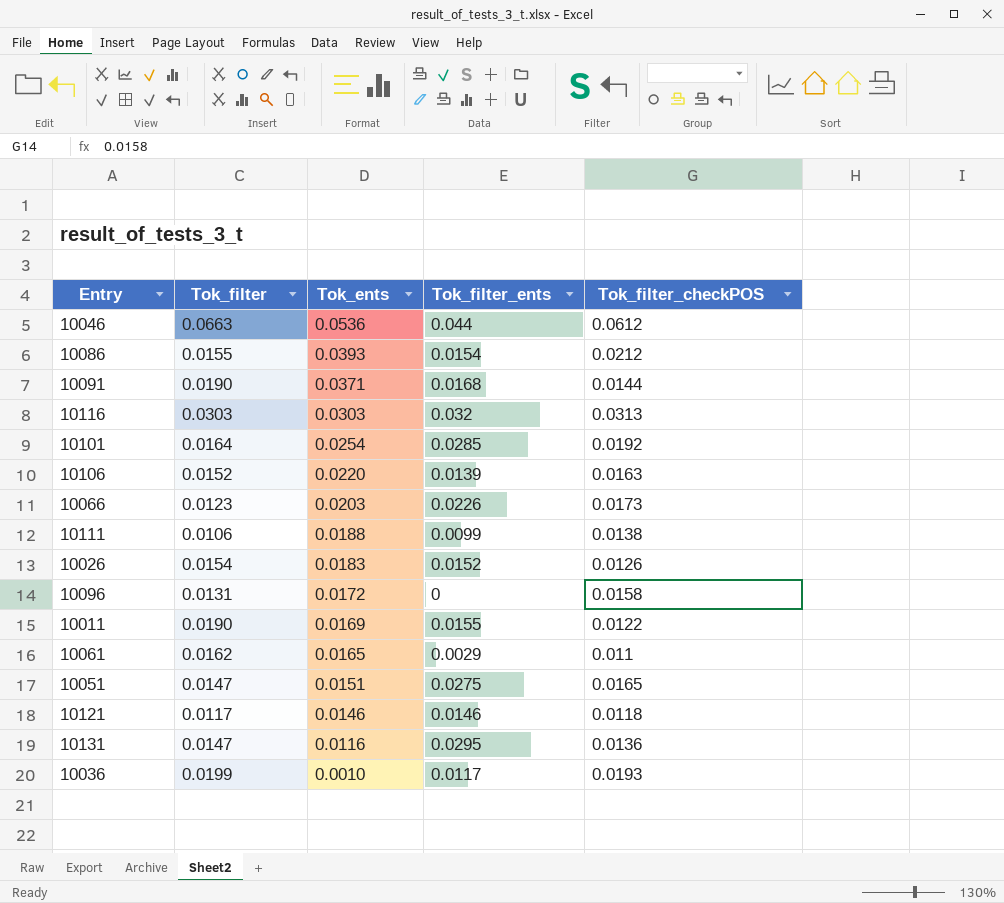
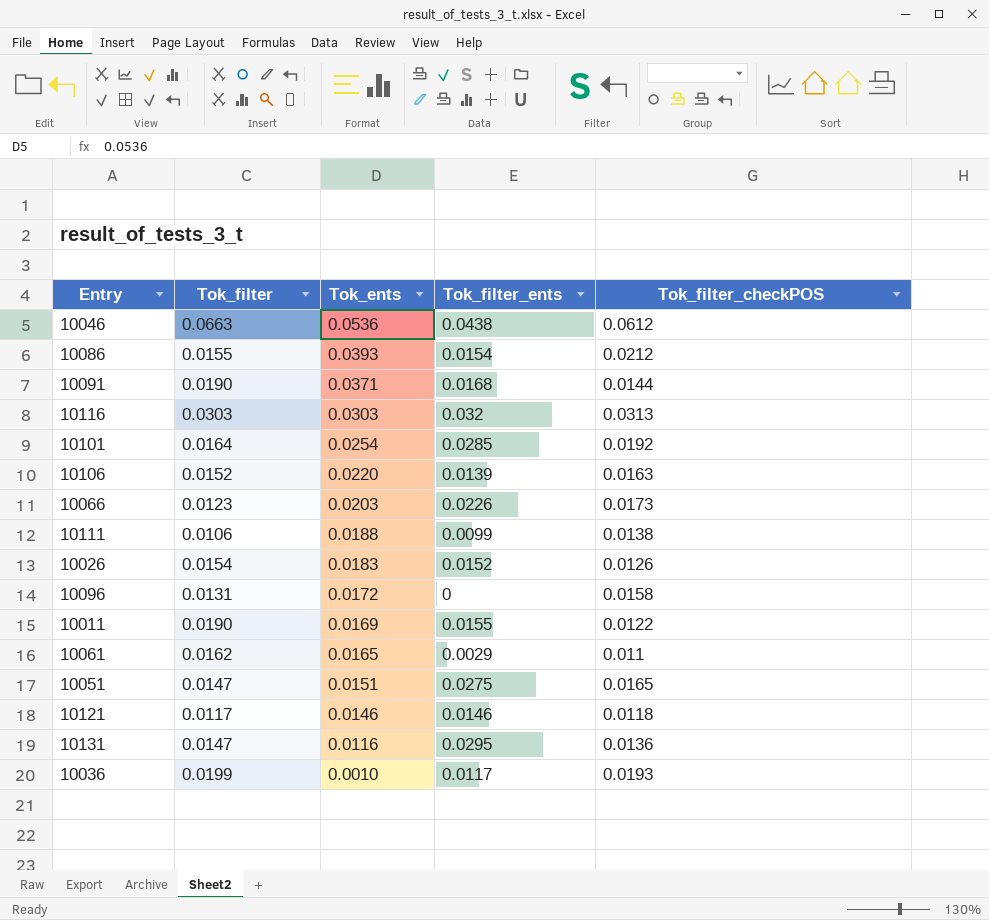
10046 | Tok_filter_ents: 0.044 -> 0.0438

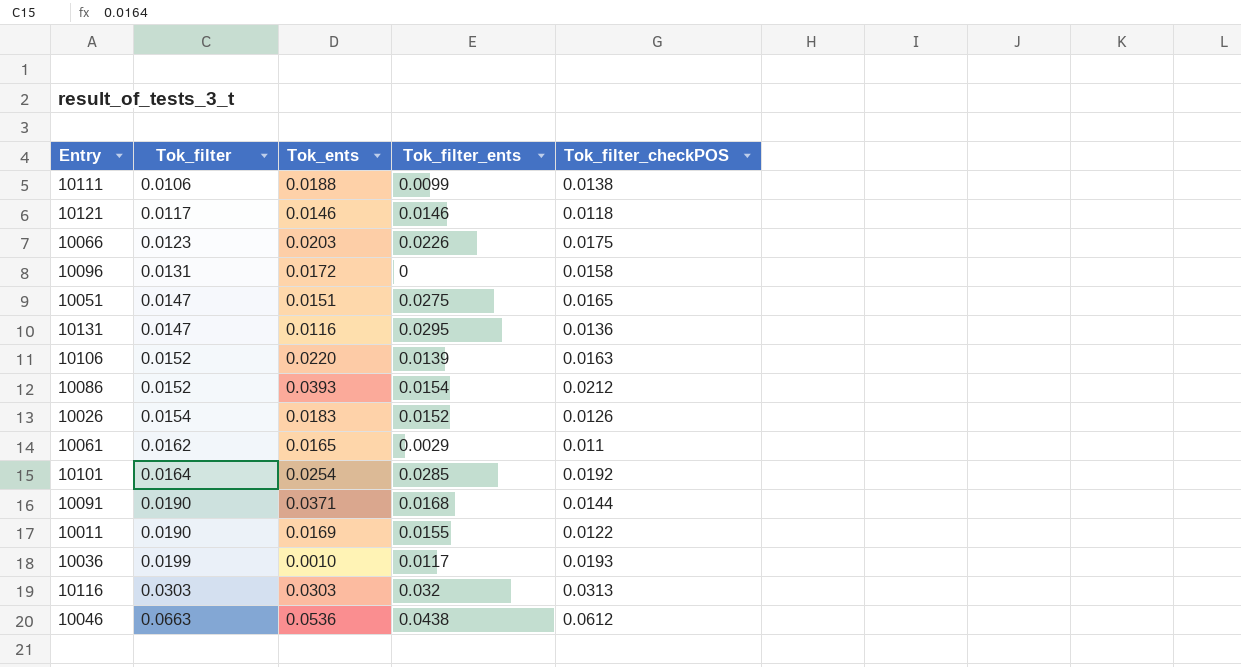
row order: Tok_ents descending -> Tok_filter ascending
10066 | Tok_filter_checkPOS: 0.0173 -> 0.0175
10086 | Tok_filter: 0.0155 -> 0.0152

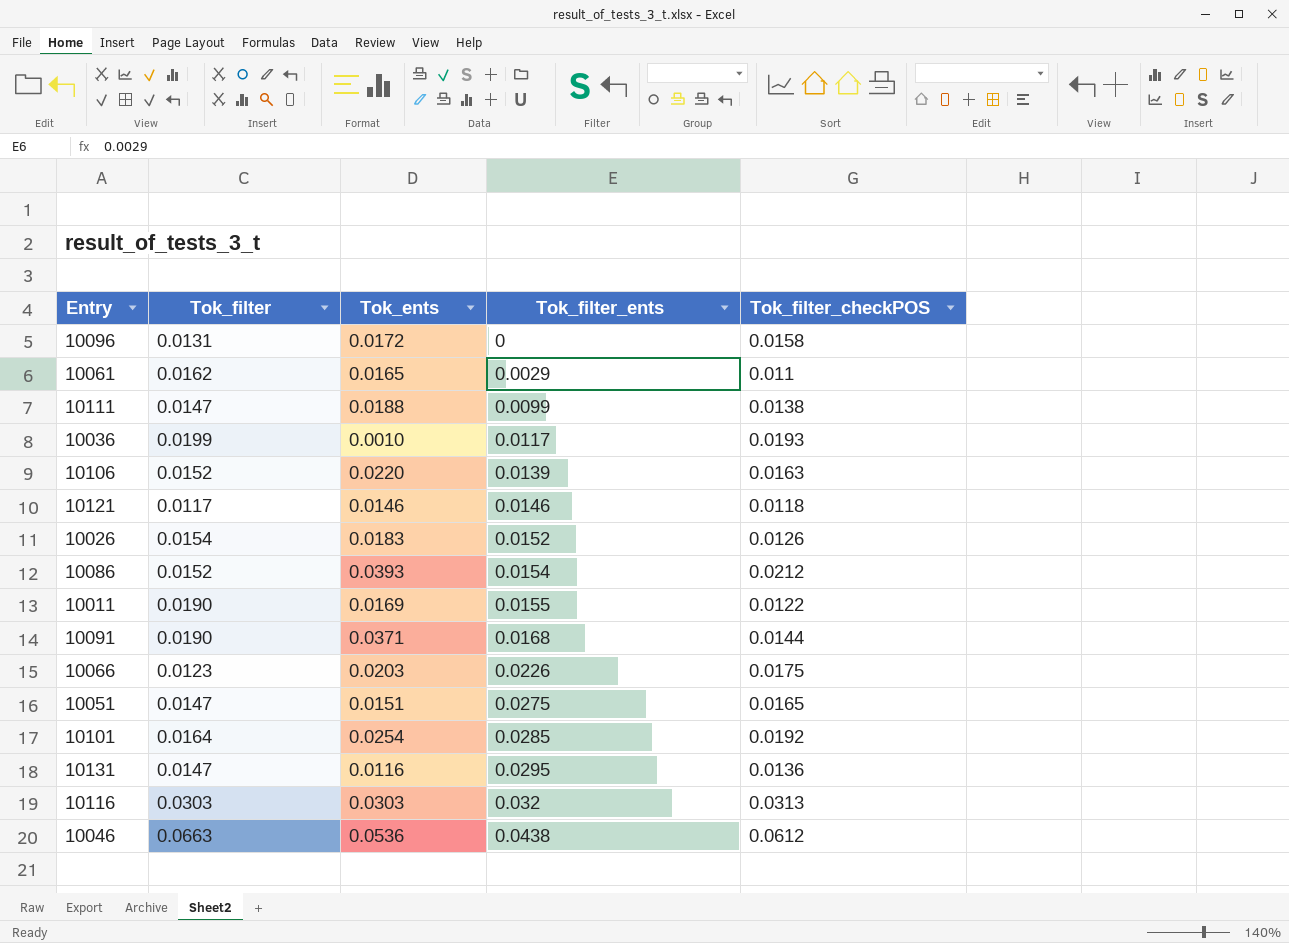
row order: Tok_filter ascending -> Tok_filter_ents ascending
10111 | Tok_filter: 0.0106 -> 0.0147

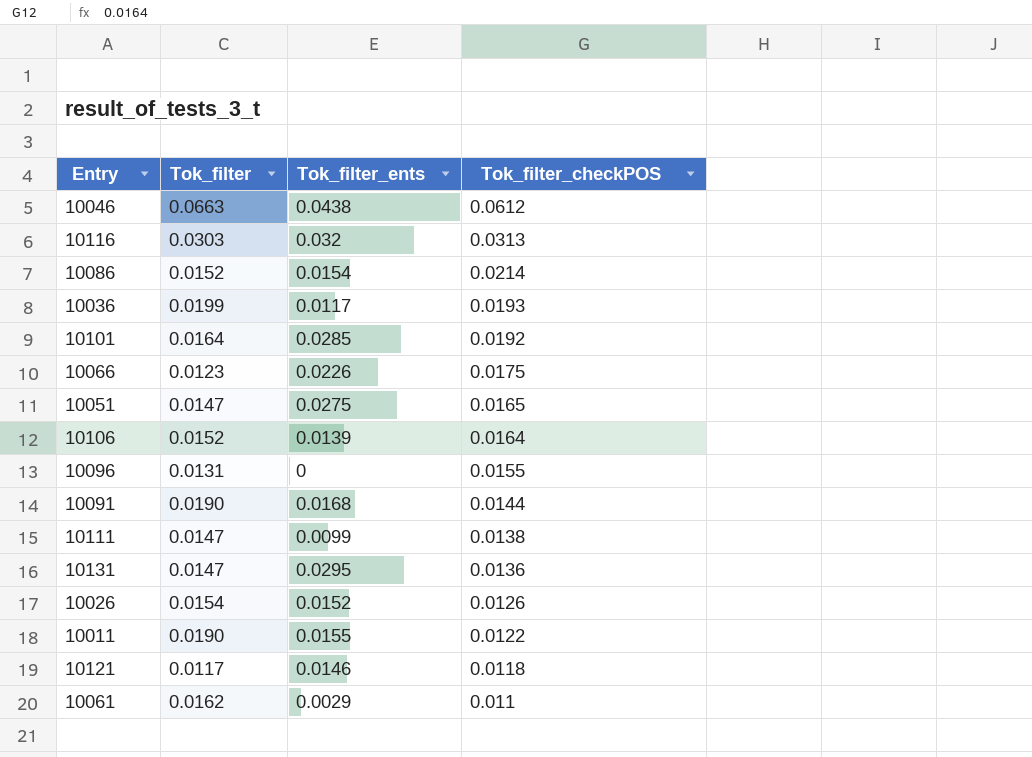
row order: Tok_filter_ents ascending -> Tok_filter_checkPOS descending
column Tok_ents | position: 3 -> none
10086 | Tok_filter_checkPOS: 0.0212 -> 0.0214
10106 | Tok_filter_checkPOS: 0.0163 -> 0.0164
10096 | Tok_filter_checkPOS: 0.0158 -> 0.0155

